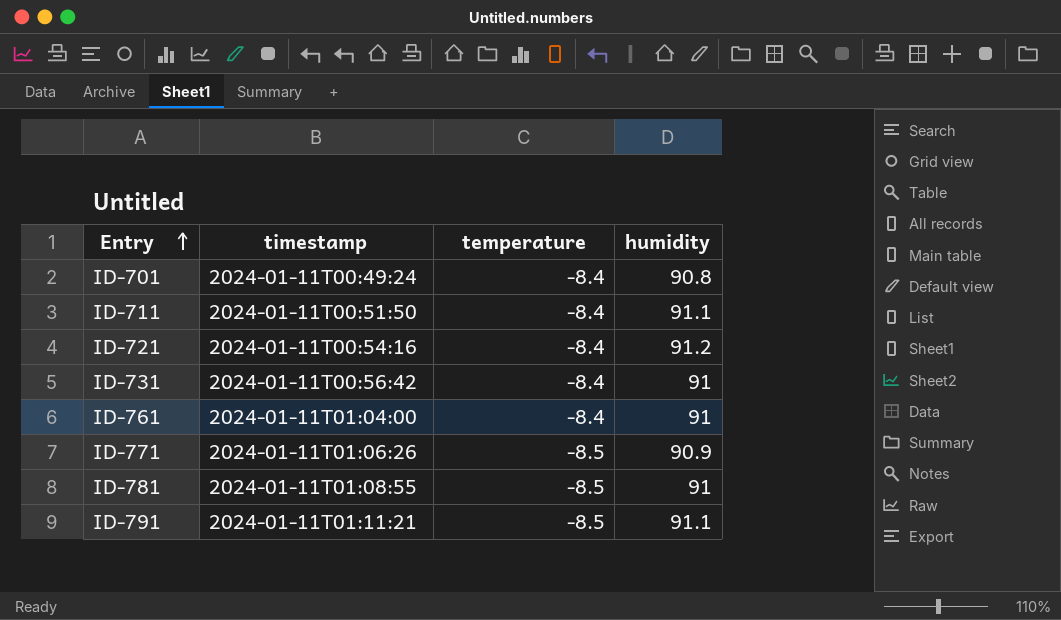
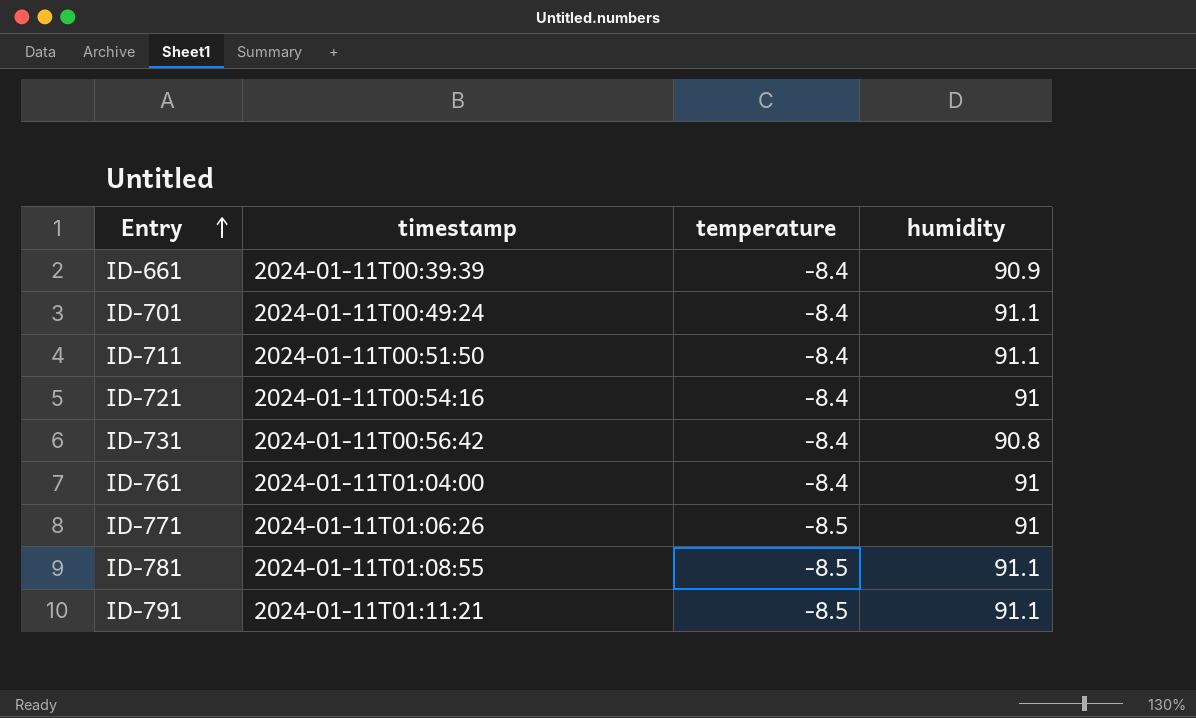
row ID-661: none -> 2024-01-11T00:39:39 | -8.4 | 90.9
ID-701 | humidity: 90.8 -> 91.1
ID-721 | humidity: 91.2 -> 91
ID-731 | humidity: 91 -> 90.8
ID-771 | humidity: 90.9 -> 91
ID-781 | humidity: 91 -> 91.1

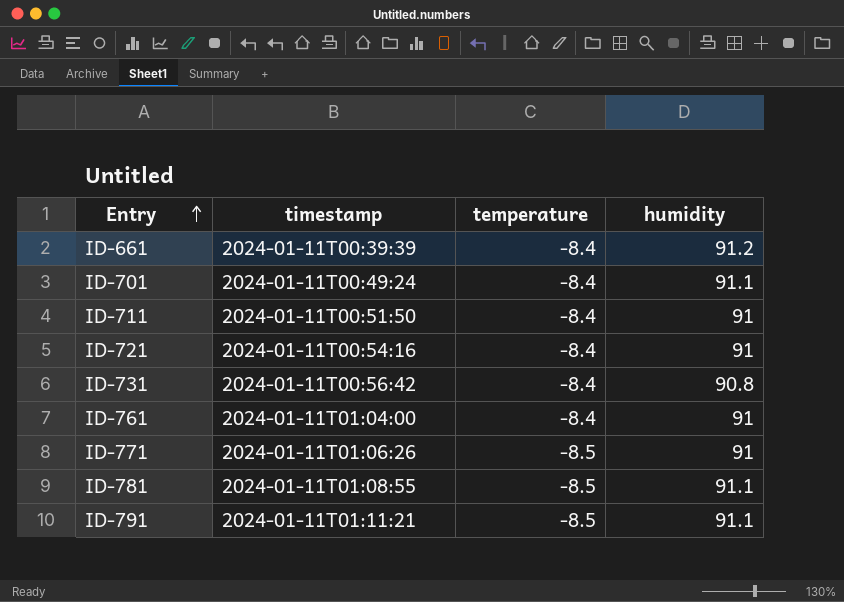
ID-661 | humidity: 90.9 -> 91.2
ID-711 | humidity: 91.1 -> 91

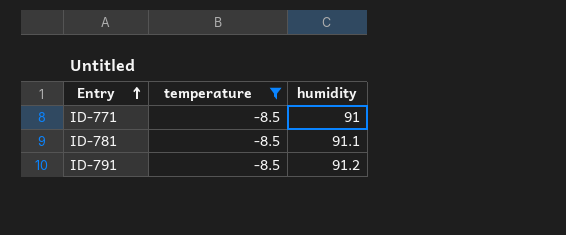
filter: none -> temperature = -8.5
column timestamp | position: 2 -> none
ID-791 | humidity: 91.1 -> 91.2

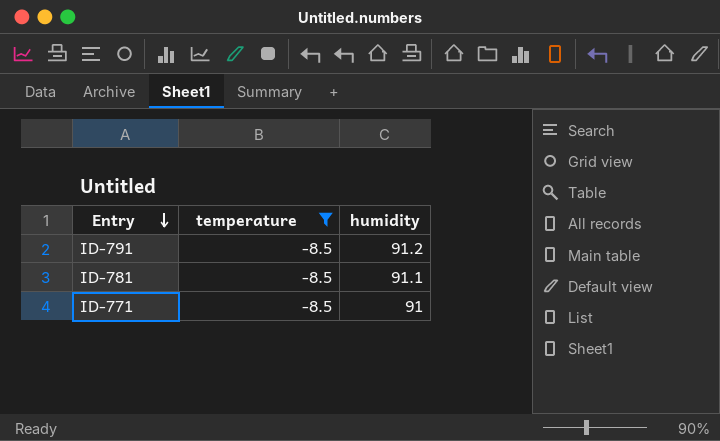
row order: Entry ascending -> Entry descending

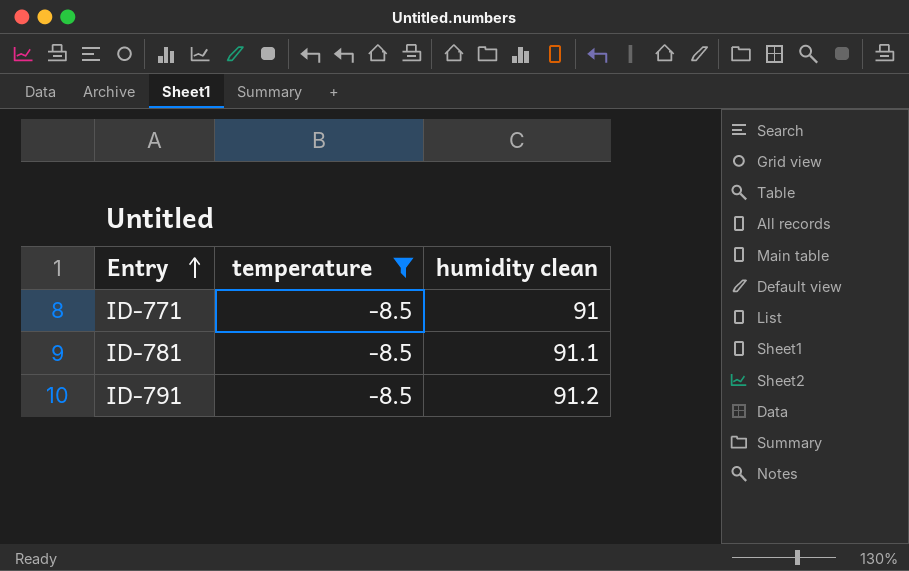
row order: Entry descending -> Entry ascending
column name: humidity -> humidity clean

